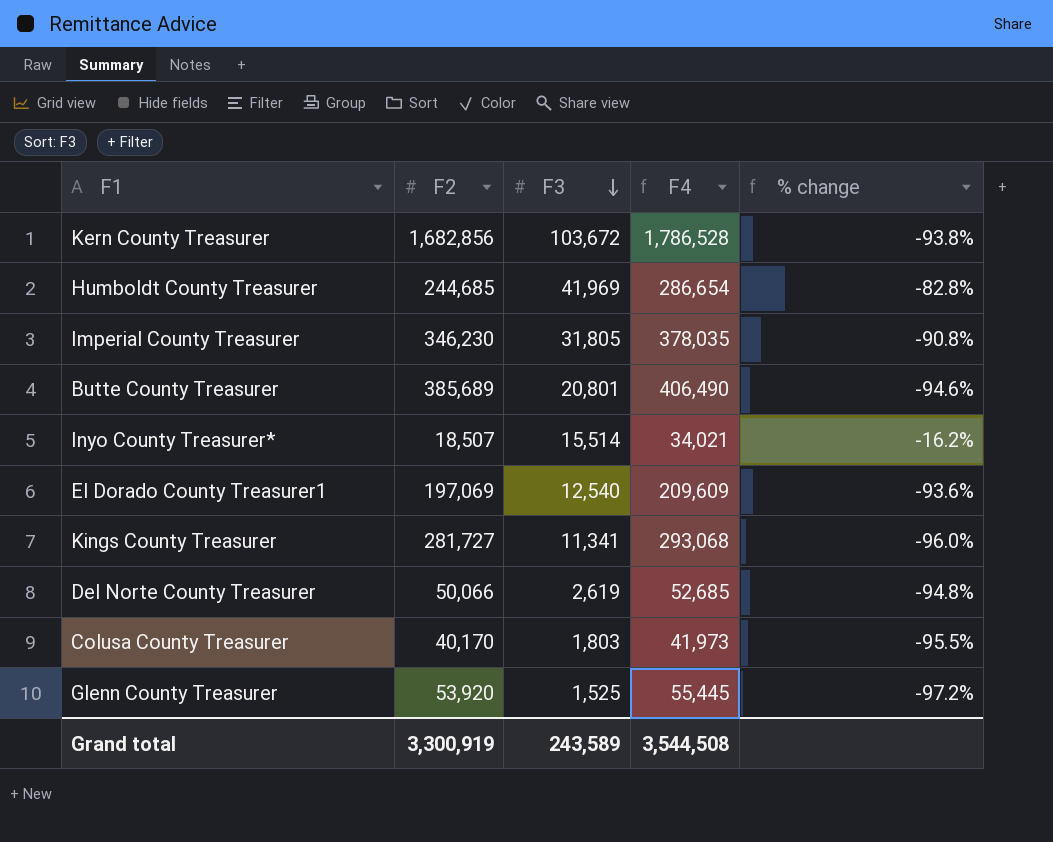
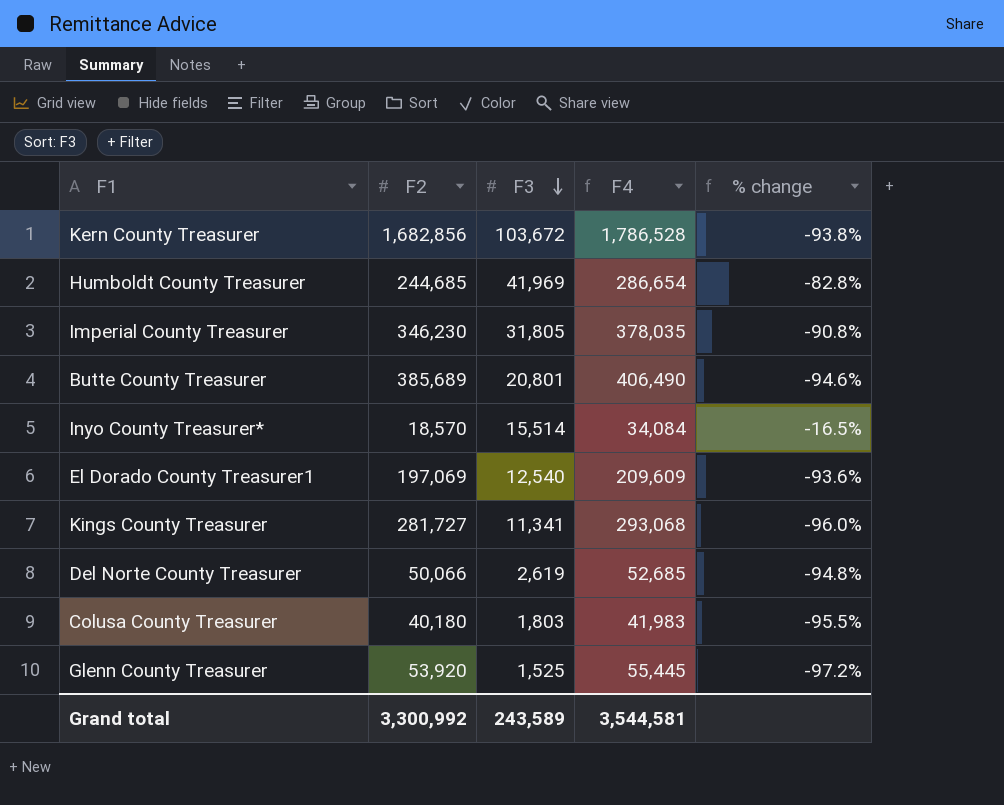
Inyo County Treasurer* | F2: 18,507 -> 18,570
Inyo County Treasurer* | F4: 34,021 -> 34,084
Inyo County Treasurer* | % change: -16.2% -> -16.5%
Colusa County Treasurer | F2: 40,170 -> 40,180
Colusa County Treasurer | F4: 41,973 -> 41,983
Grand total | F2: 3,300,919 -> 3,300,992
Grand total | F4: 3,544,508 -> 3,544,581

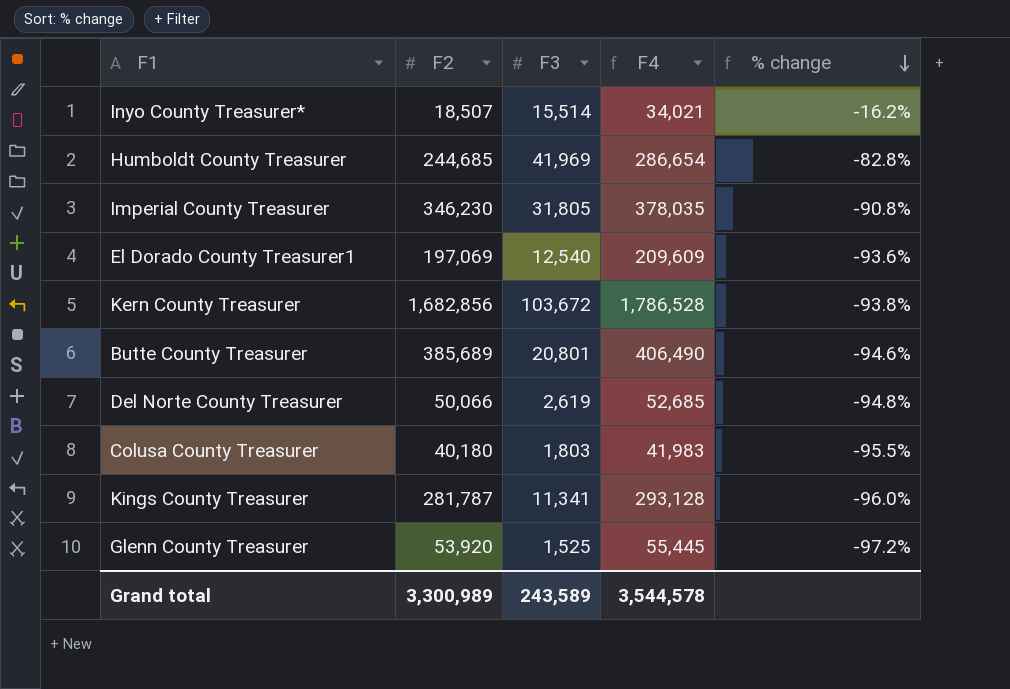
row order: F3 descending -> % change descending
Inyo County Treasurer* | F2: 18,570 -> 18,507
Inyo County Treasurer* | F4: 34,084 -> 34,021
Inyo County Treasurer* | % change: -16.5% -> -16.2%
Kings County Treasurer | F2: 281,727 -> 281,787
Kings County Treasurer | F4: 293,068 -> 293,128
Grand total | F2: 3,300,992 -> 3,300,989
Grand total | F4: 3,544,581 -> 3,544,578

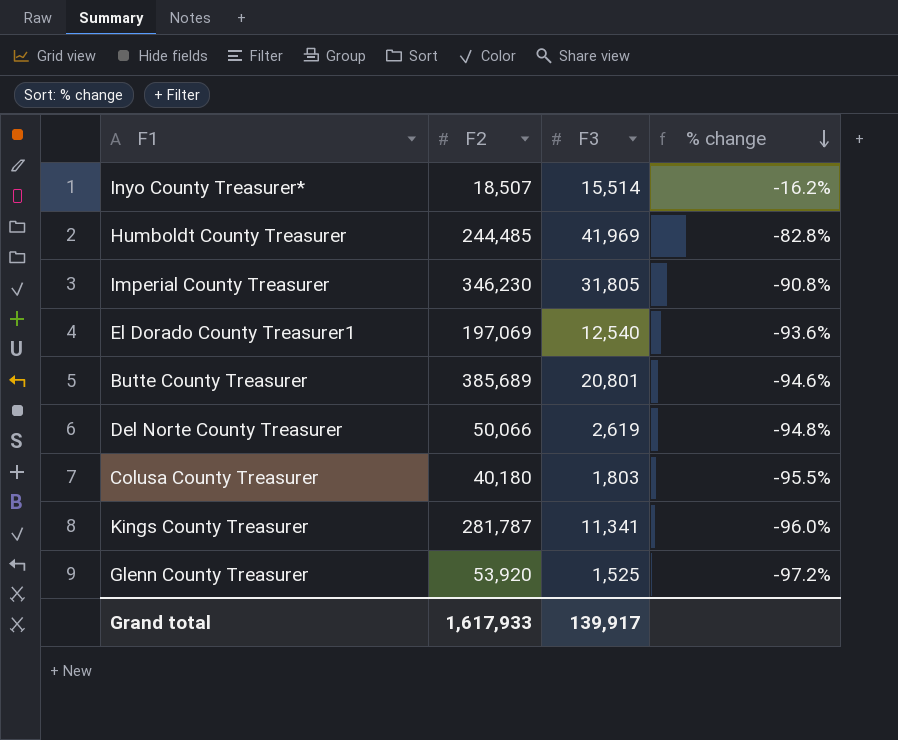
column F4 | formula: [F2] + [F3] -> none
row Kern County Treasurer: 1,682,856 | 103,672 | 1,786,528 | -93.8% -> none
Humboldt County Treasurer | F2: 244,685 -> 244,485
Grand total | F2: 3,300,989 -> 1,617,933
Grand total | F3: 243,589 -> 139,917

